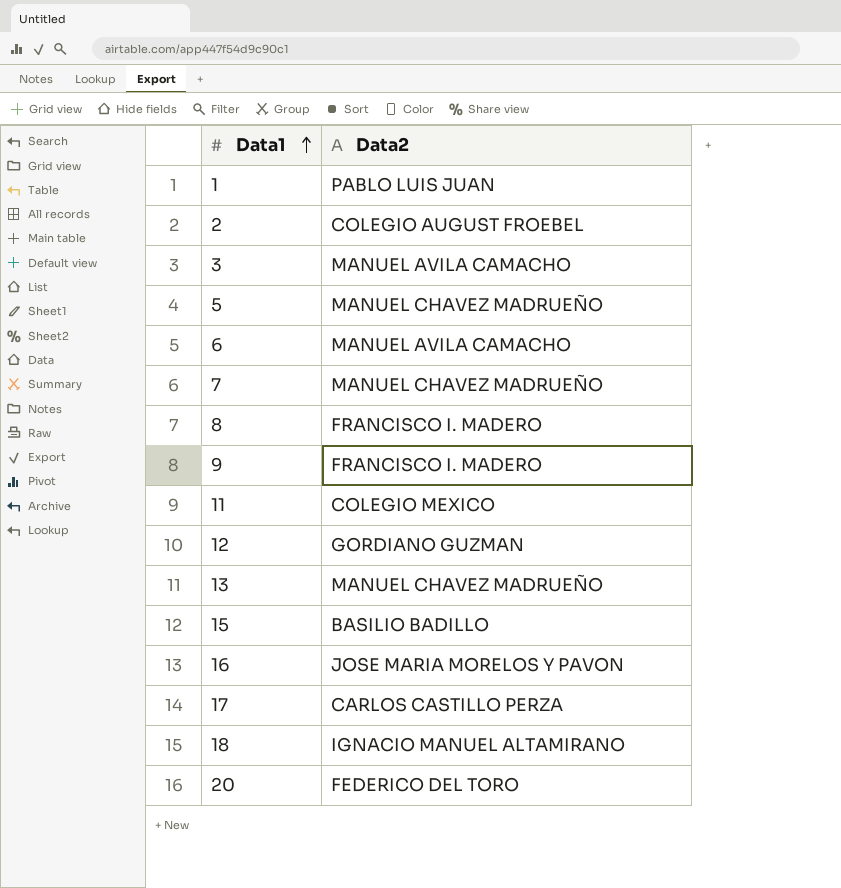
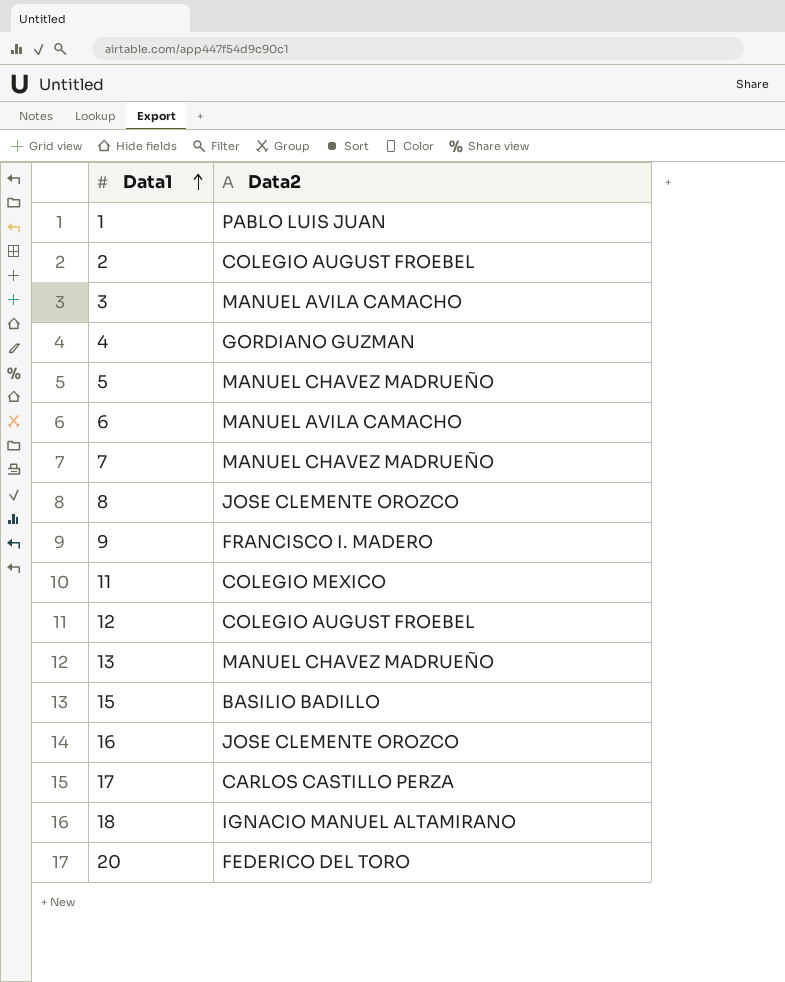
row 4: none -> GORDIANO GUZMAN
8 | Data2: FRANCISCO I. MADERO -> JOSE CLEMENTE OROZCO
12 | Data2: GORDIANO GUZMAN -> COLEGIO AUGUST FROEBEL
16 | Data2: JOSE MARIA MORELOS Y PAVON -> JOSE CLEMENTE OROZCO

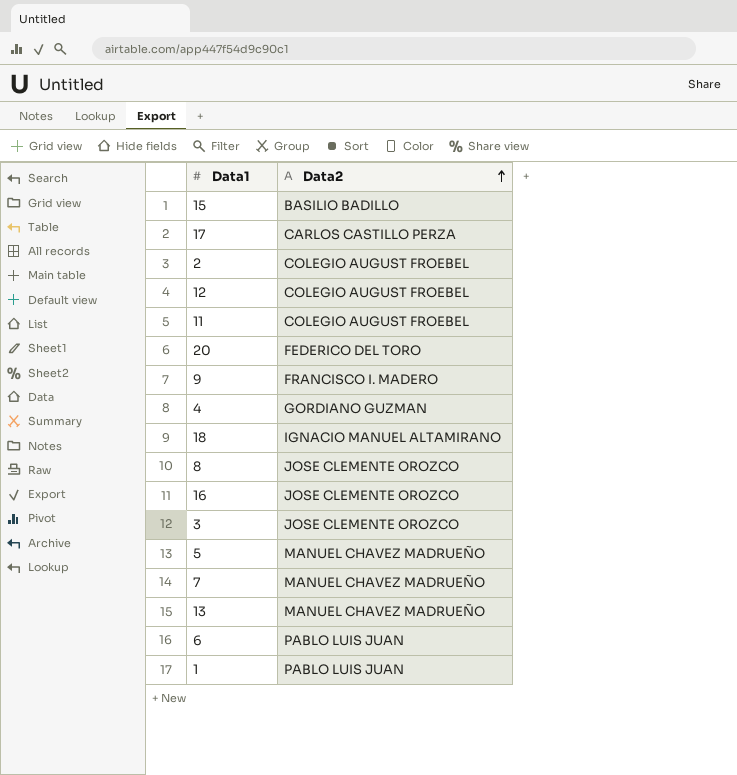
row order: Data1 ascending -> Data2 ascending
11 | Data2: COLEGIO MEXICO -> COLEGIO AUGUST FROEBEL
3 | Data2: MANUEL AVILA CAMACHO -> JOSE CLEMENTE OROZCO
6 | Data2: MANUEL AVILA CAMACHO -> PABLO LUIS JUAN

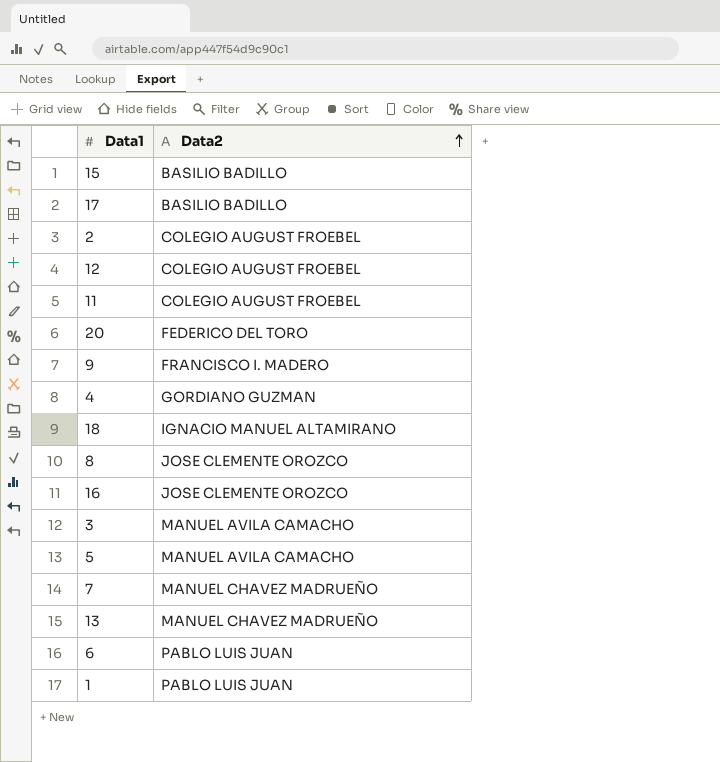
17 | Data2: CARLOS CASTILLO PERZA -> BASILIO BADILLO
3 | Data2: JOSE CLEMENTE OROZCO -> MANUEL AVILA CAMACHO
5 | Data2: MANUEL CHAVEZ MADRUEÑO -> MANUEL AVILA CAMACHO

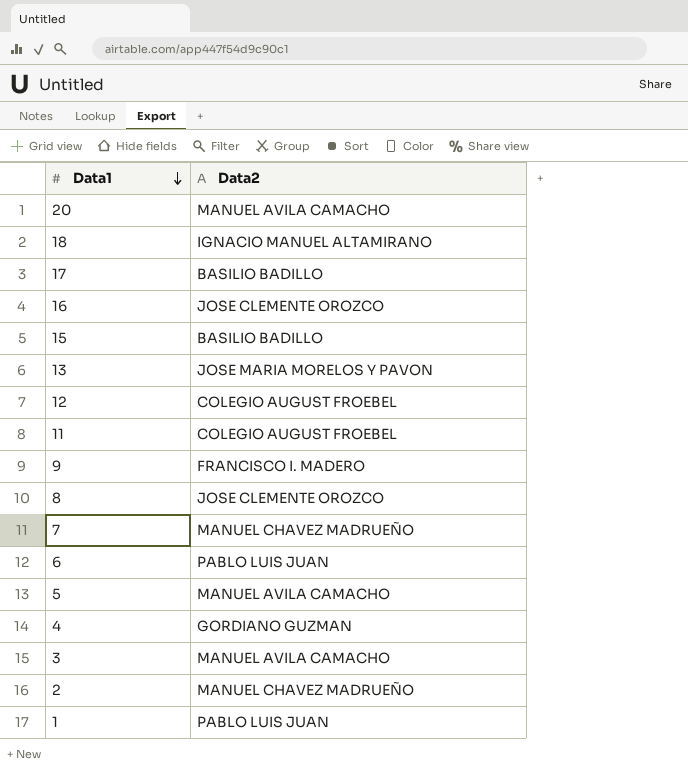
row order: Data2 ascending -> Data1 descending
20 | Data2: FEDERICO DEL TORO -> MANUEL AVILA CAMACHO
13 | Data2: MANUEL CHAVEZ MADRUEÑO -> JOSE MARIA MORELOS Y PAVON
2 | Data2: COLEGIO AUGUST FROEBEL -> MANUEL CHAVEZ MADRUEÑO

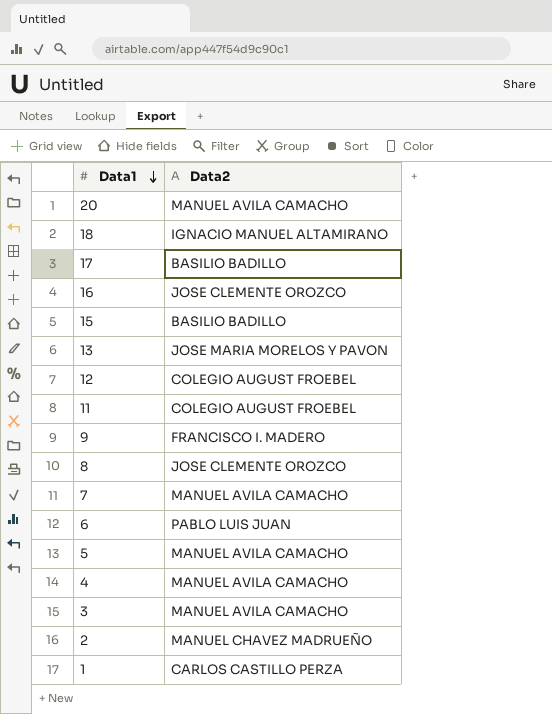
7 | Data2: MANUEL CHAVEZ MADRUEÑO -> MANUEL AVILA CAMACHO
4 | Data2: GORDIANO GUZMAN -> MANUEL AVILA CAMACHO
1 | Data2: PABLO LUIS JUAN -> CARLOS CASTILLO PERZA

